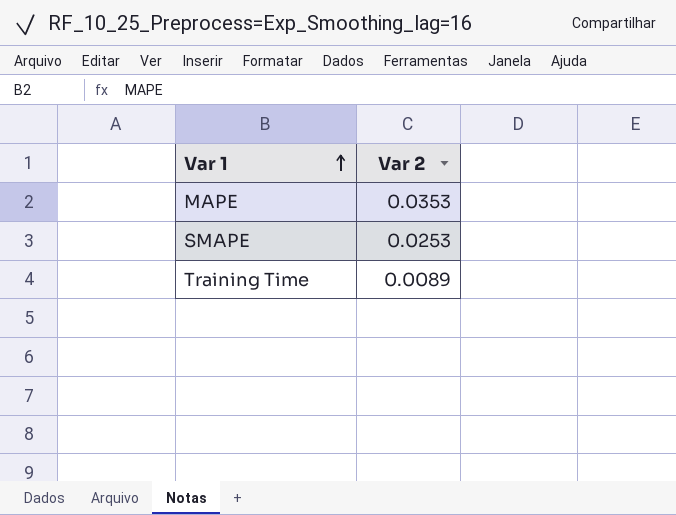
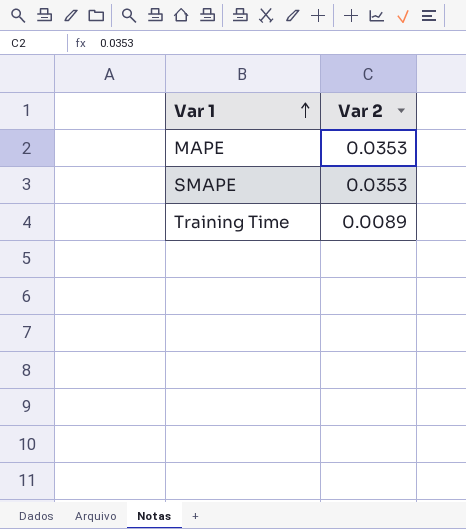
SMAPE | Var 2: 0.0253 -> 0.0353

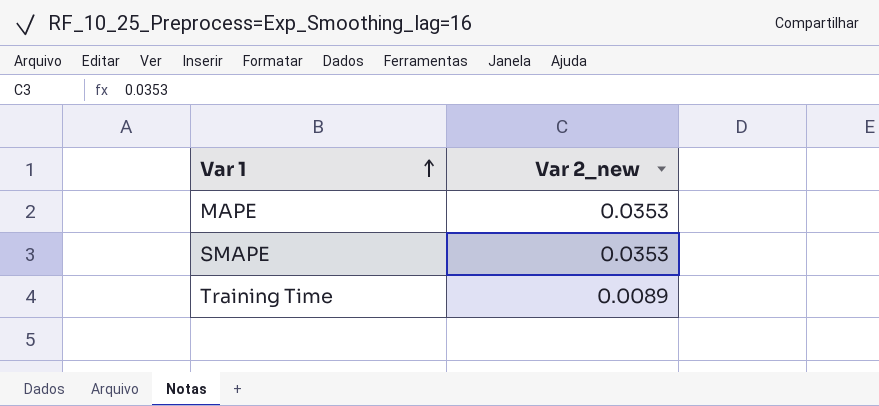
column name: Var 2 -> Var 2_new

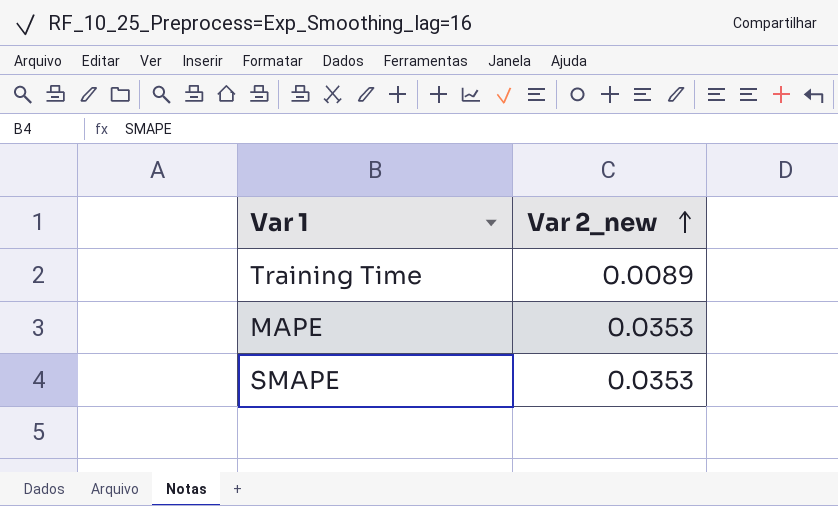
row order: Var 1 ascending -> Var 2_new ascending

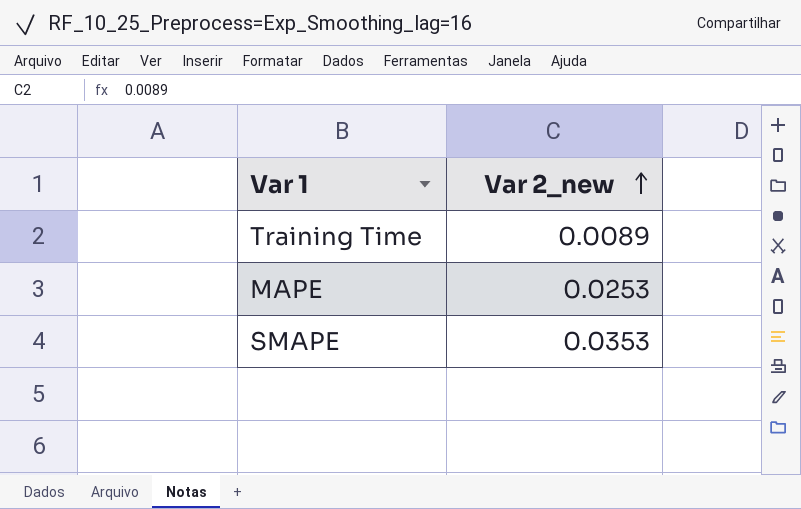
MAPE | Var 2_new: 0.0353 -> 0.0253

